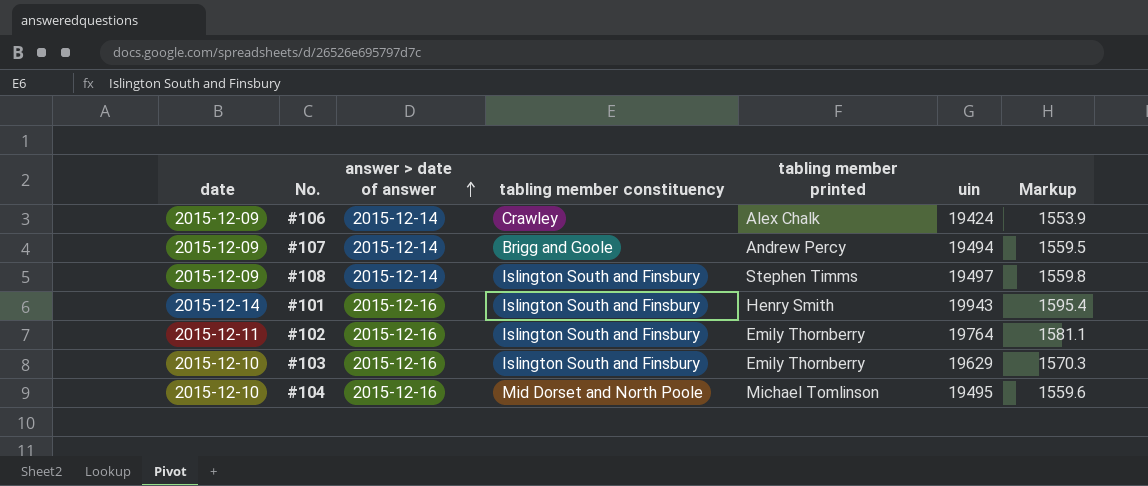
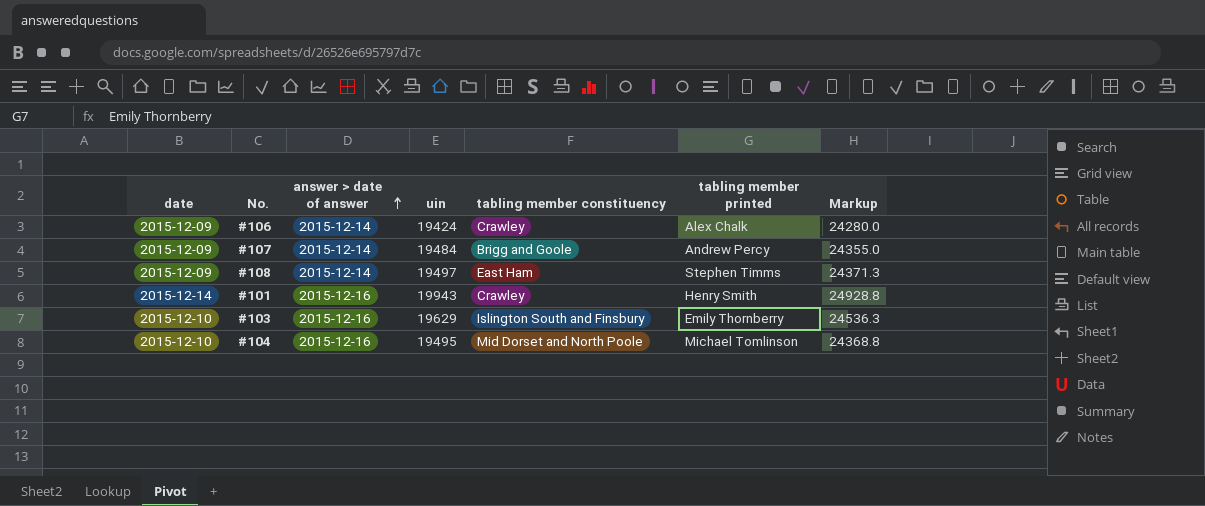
column uin | position: 6 -> 4
column Markup | formula: [uin] * 0.08 -> [uin] * 1.25
row #102: 2015-12-11 | 2015-12-16 | Islington South and Finsbury | Emily Thornberry | 19764 | 1581.1 -> none
#107 | uin: 19494 -> 19484
#108 | tabling member constituency: Islington South and Finsbury -> East Ham
#101 | tabling member constituency: Islington South and Finsbury -> Crawley

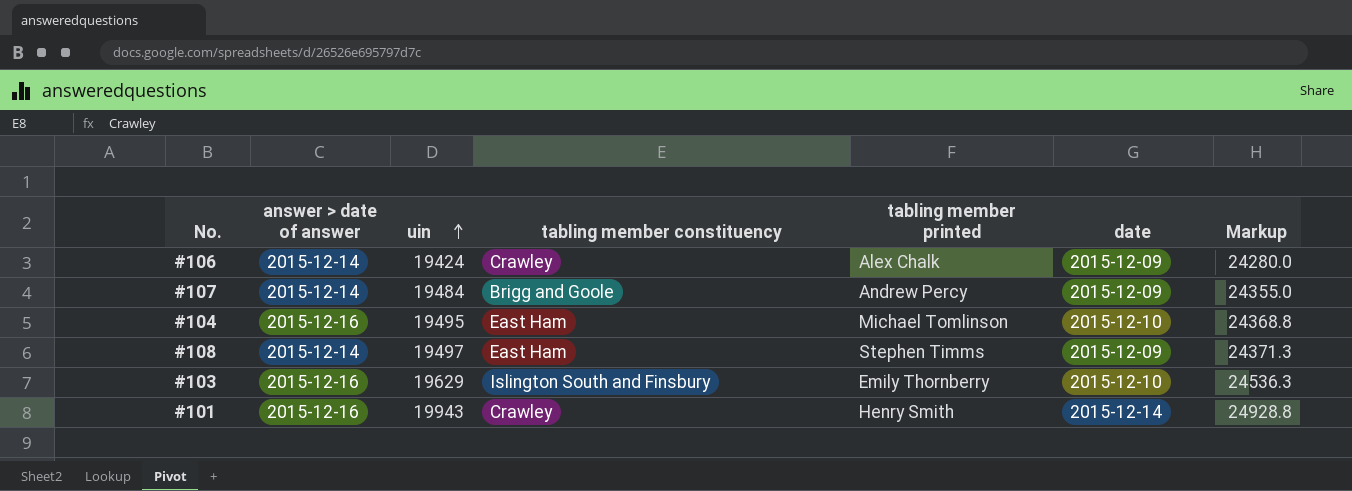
row order: answer > date of answer ascending -> uin ascending
column date | position: 1 -> 6
#104 | tabling member constituency: Mid Dorset and North Poole -> East Ham

